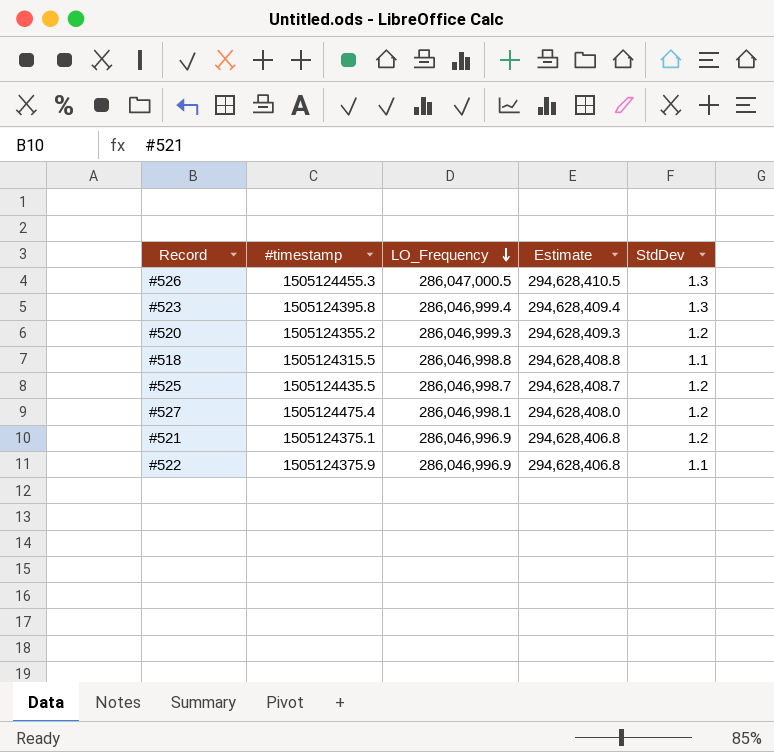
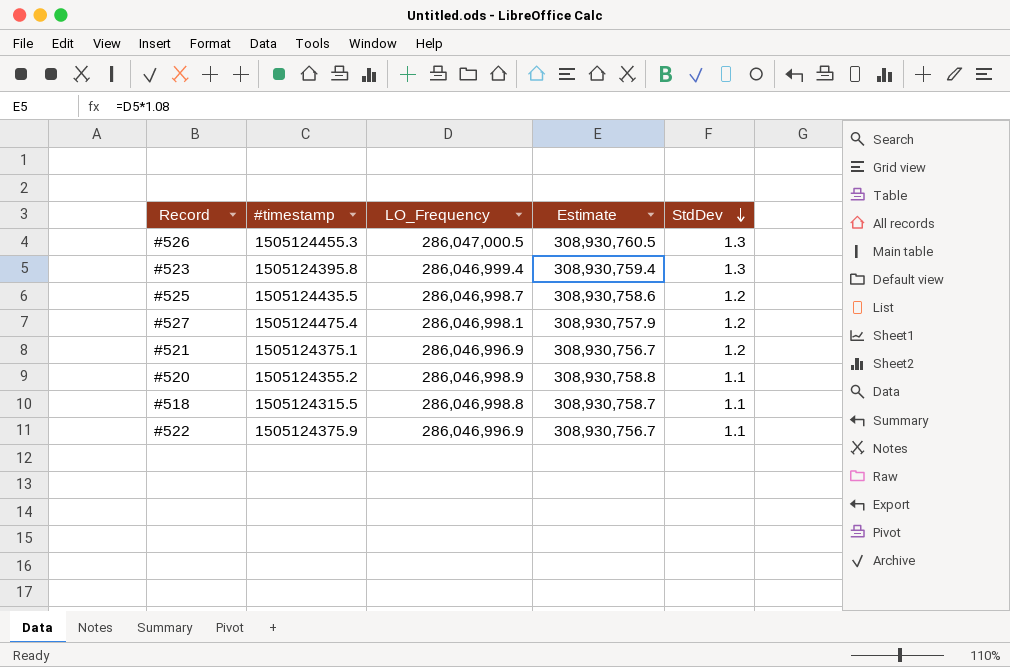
row order: LO_Frequency descending -> StdDev descending
column Estimate | formula: [LO_Frequency] * 1.03 -> [LO_Frequency] * 1.08
#520 | LO_Frequency: 286,046,999.3 -> 286,046,998.9
#520 | StdDev: 1.2 -> 1.1

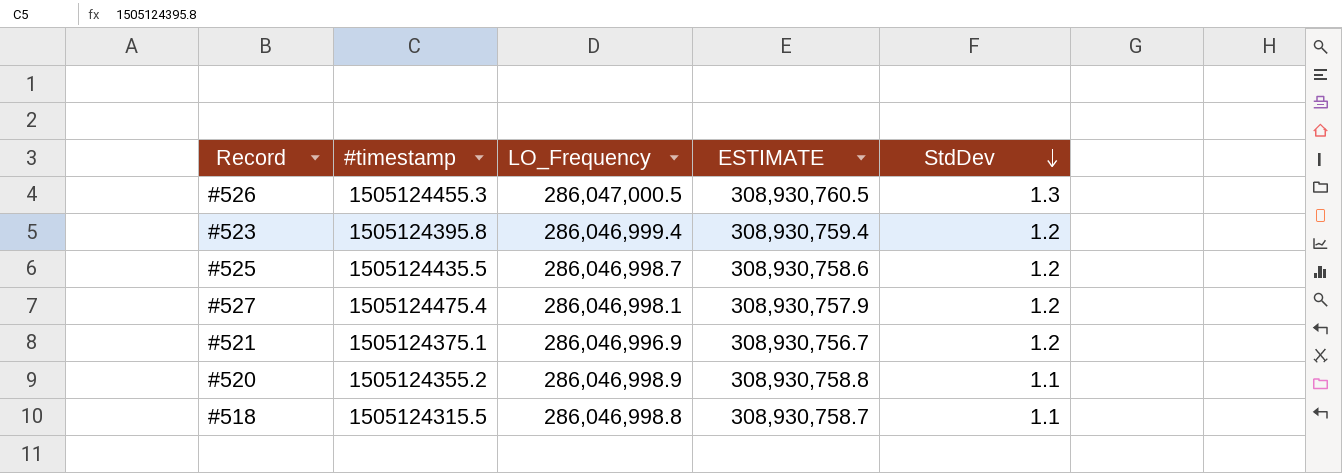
column name: Estimate -> ESTIMATE
row #522: 1505124375.9 | 286,046,996.9 | 308,930,756.7 | 1.1 -> none
#523 | StdDev: 1.3 -> 1.2

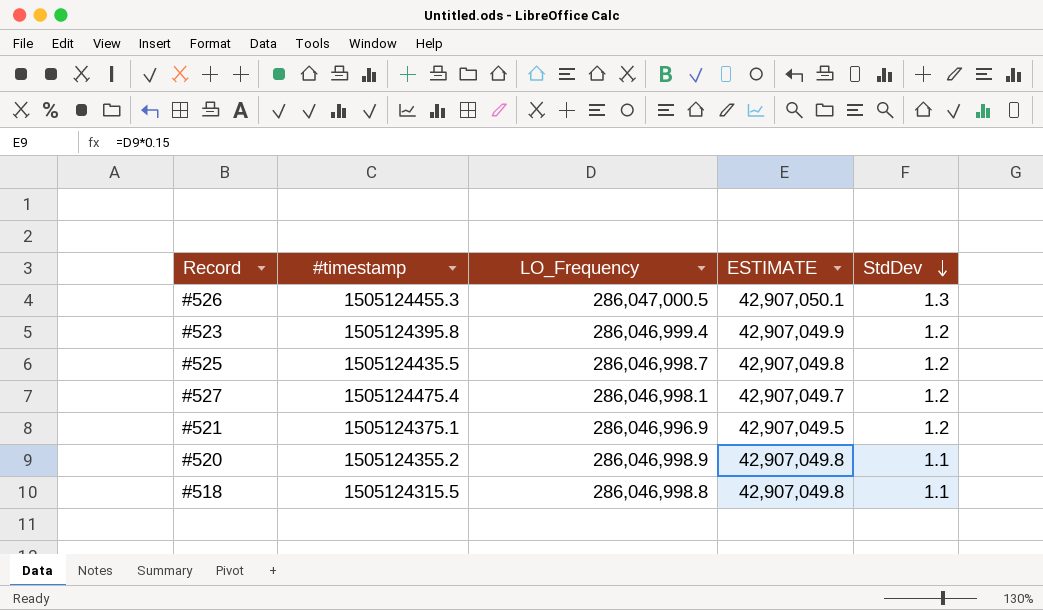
column ESTIMATE | formula: [LO_Frequency] * 1.08 -> [LO_Frequency] * 0.15

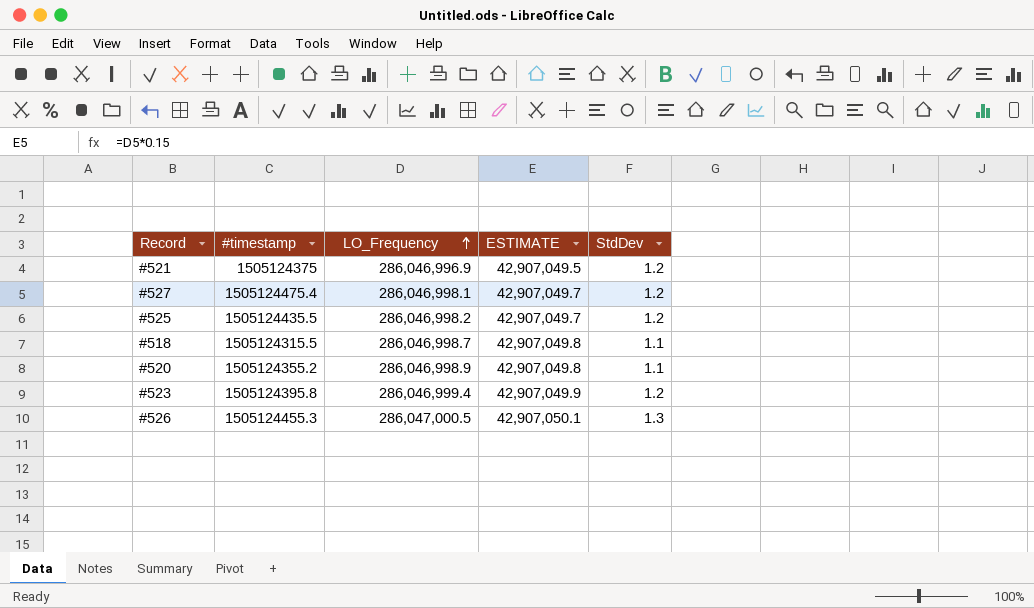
row order: StdDev descending -> LO_Frequency ascending
#521 | #timestamp: 1505124375.1 -> 1505124375
#525 | LO_Frequency: 286,046,998.7 -> 286,046,998.2
#525 | ESTIMATE: 42,907,049.8 -> 42,907,049.7
#518 | LO_Frequency: 286,046,998.8 -> 286,046,998.7

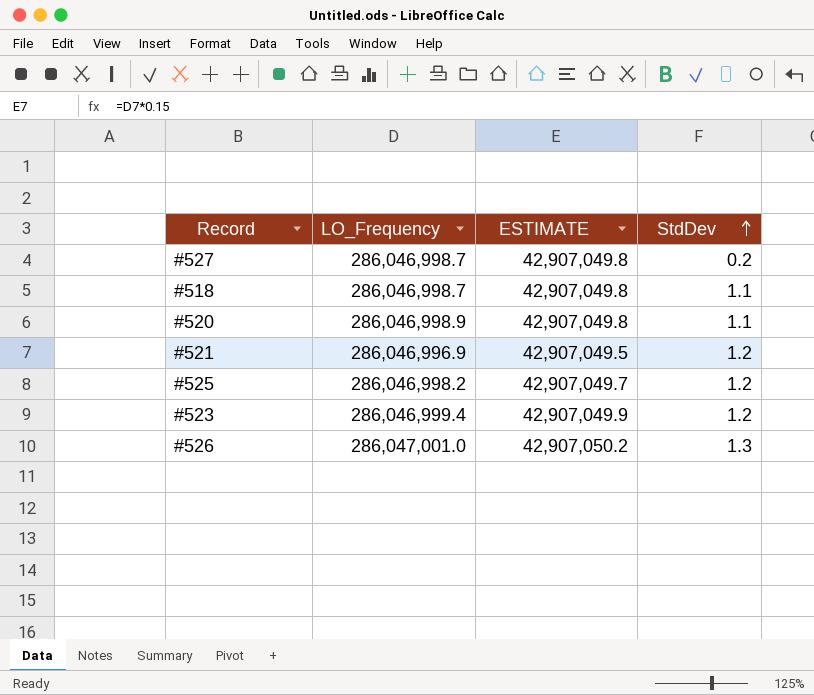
row order: LO_Frequency ascending -> StdDev ascending
column #timestamp | position: 2 -> none
#527 | LO_Frequency: 286,046,998.1 -> 286,046,998.7
#527 | ESTIMATE: 42,907,049.7 -> 42,907,049.8
#527 | StdDev: 1.2 -> 0.2
#526 | LO_Frequency: 286,047,000.5 -> 286,047,001.0
#526 | ESTIMATE: 42,907,050.1 -> 42,907,050.2

